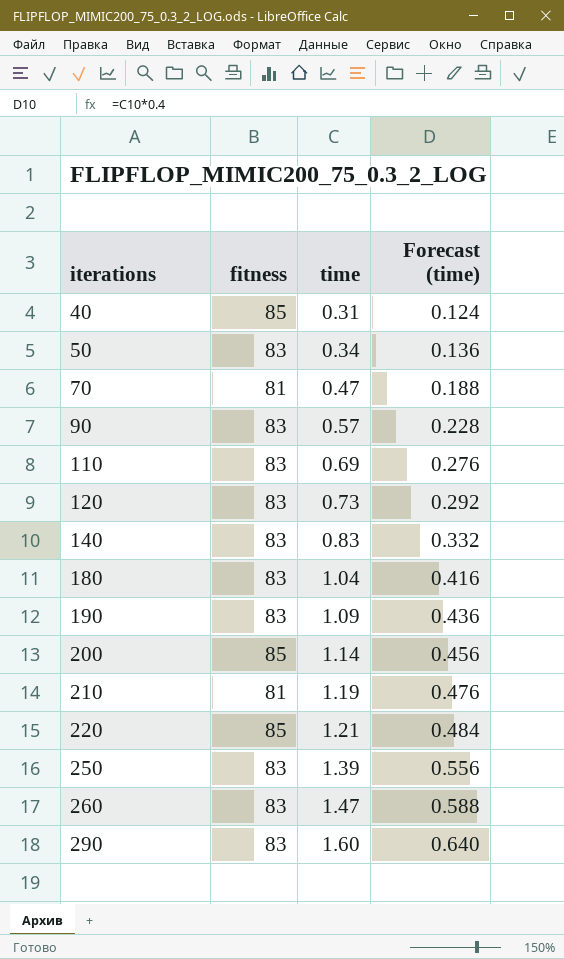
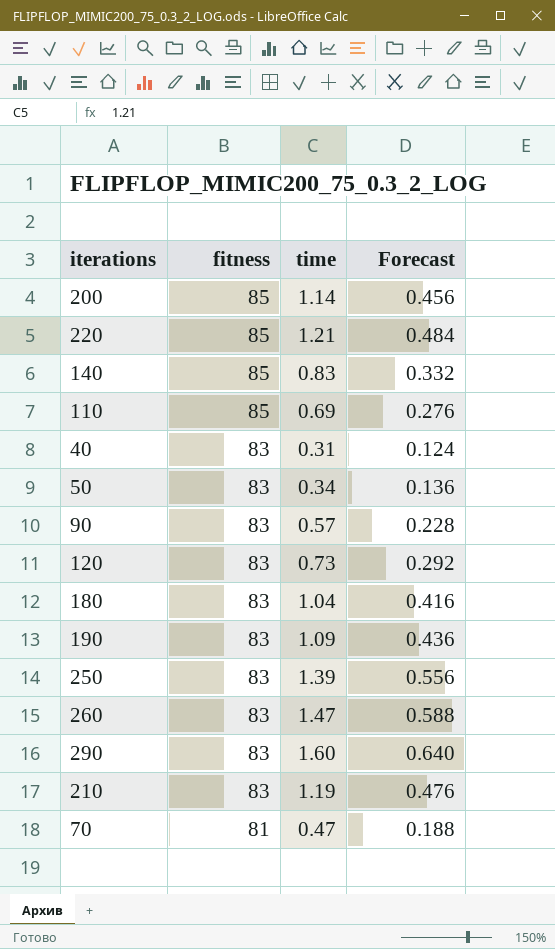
row order: iterations ascending -> fitness descending
column name: Forecast (time) -> Forecast
140 | fitness: 83 -> 85
110 | fitness: 83 -> 85
40 | fitness: 85 -> 83
210 | fitness: 81 -> 83

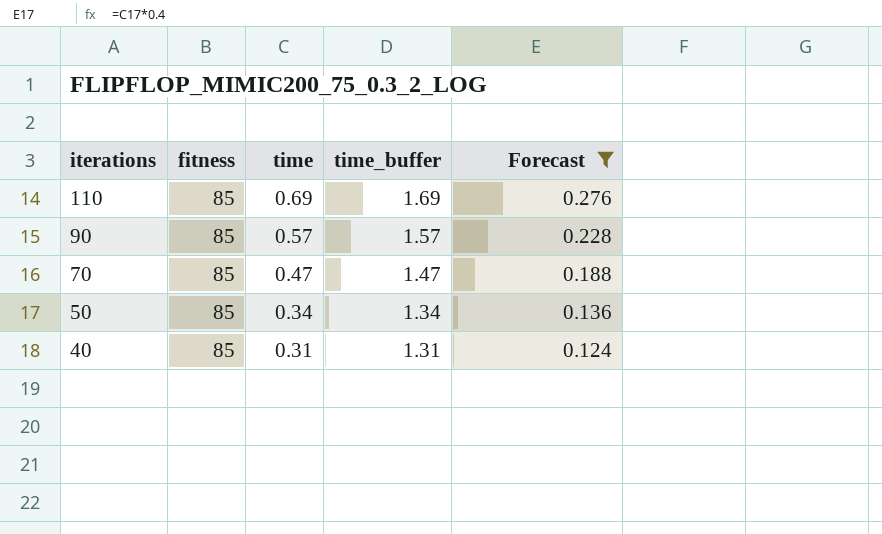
filter: none -> Forecast <= 0.276
row order: fitness descending -> iterations descending
column time_buffer | formula: none -> [time] + 1
90 | fitness: 83 -> 85
70 | fitness: 81 -> 85
50 | fitness: 83 -> 85
40 | fitness: 83 -> 85

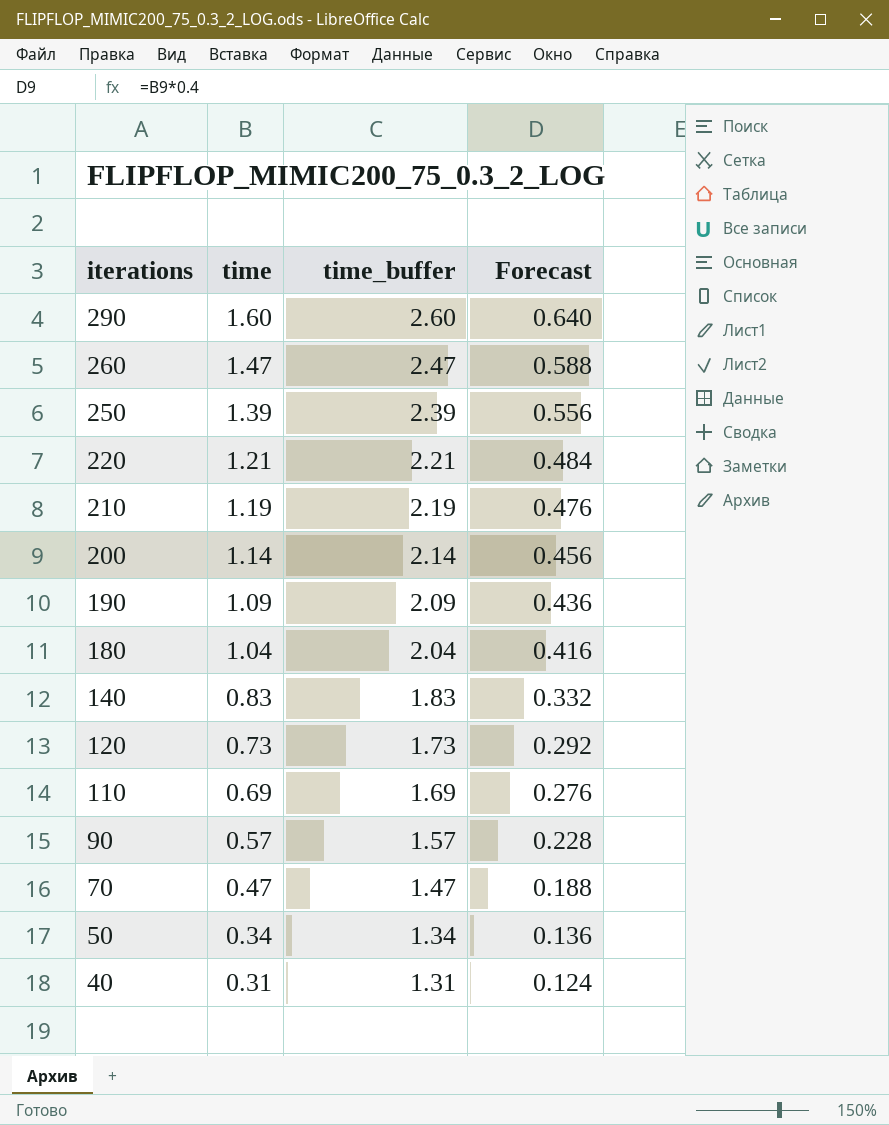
filter: Forecast <= 0.276 -> none
column fitness | position: 2 -> none

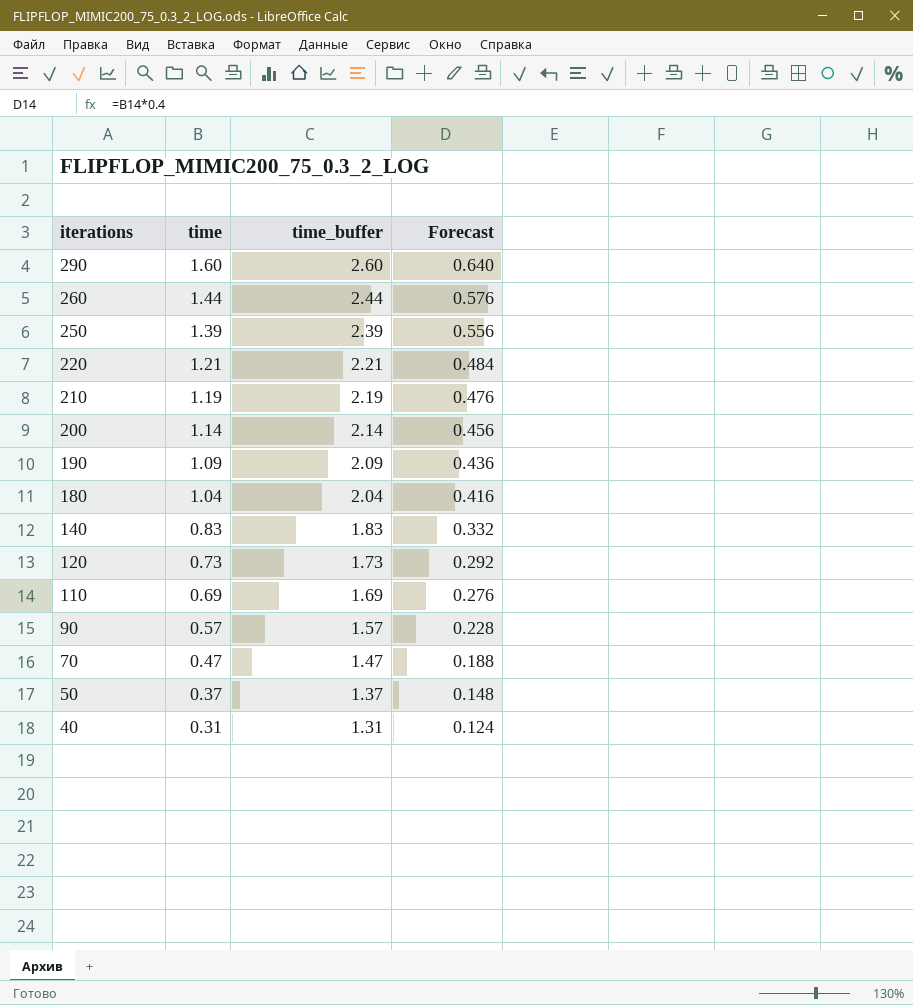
260 | time: 1.47 -> 1.44
260 | time_buffer: 2.47 -> 2.44
260 | Forecast: 0.588 -> 0.576
50 | time: 0.34 -> 0.37
50 | time_buffer: 1.34 -> 1.37
50 | Forecast: 0.136 -> 0.148

